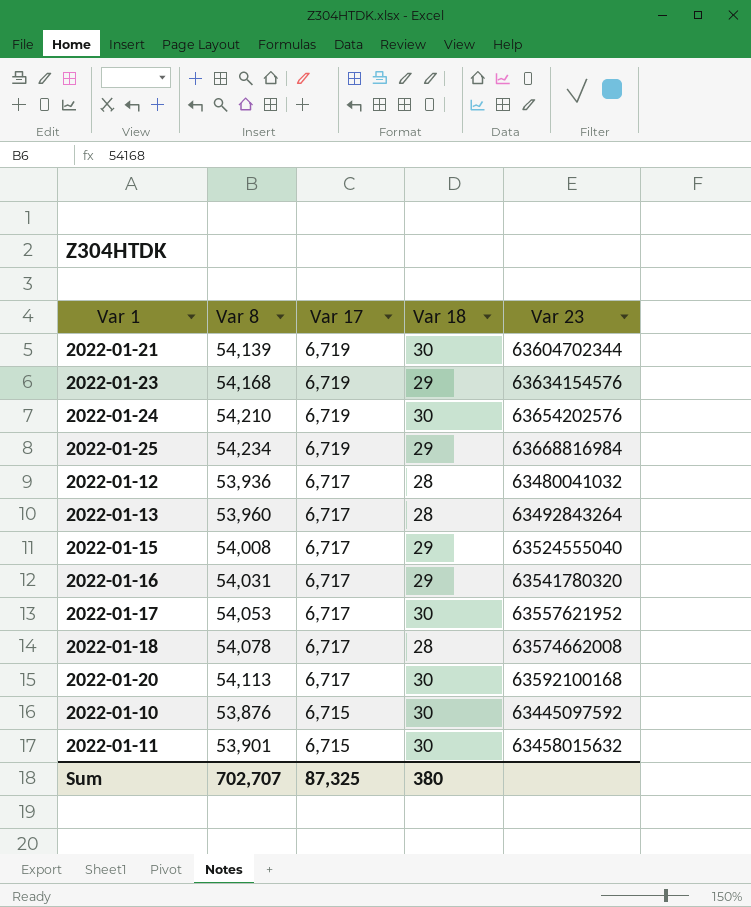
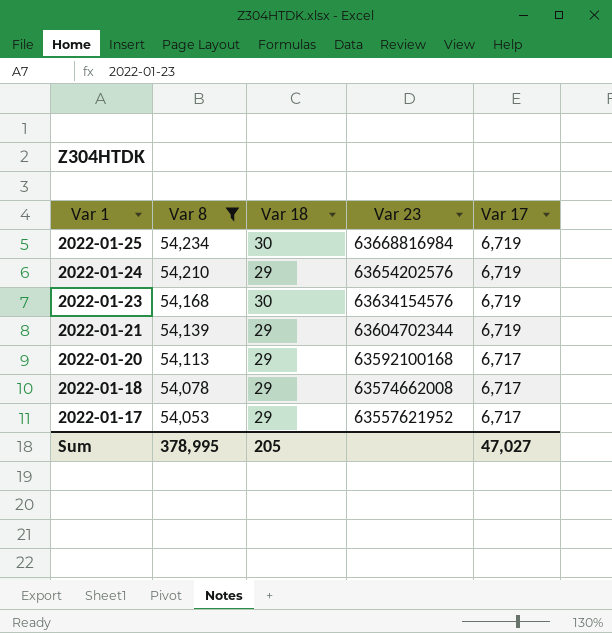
filter: none -> Var 8 >= 54,053
row order: Var 17 descending -> Var 1 descending
column Var 17 | position: 3 -> 5
2022-01-25 | Var 18: 29 -> 30
2022-01-24 | Var 18: 30 -> 29
2022-01-23 | Var 18: 29 -> 30
2022-01-21 | Var 18: 30 -> 29
2022-01-20 | Var 18: 30 -> 29
2022-01-18 | Var 18: 28 -> 29
2022-01-17 | Var 18: 30 -> 29
Sum | Var 8: 702,707 -> 378,995
Sum | Var 18: 380 -> 205
Sum | Var 17: 87,325 -> 47,027

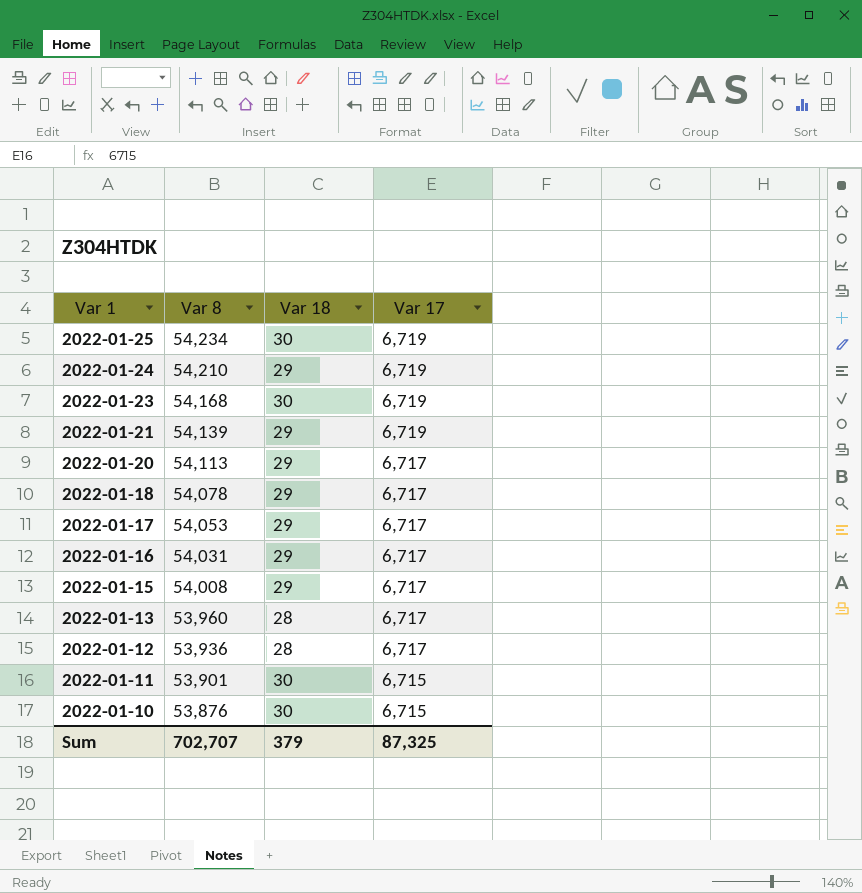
filter: Var 8 >= 54,053 -> none
column Var 23 | position: 4 -> none
Sum | Var 8: 378,995 -> 702,707
Sum | Var 18: 205 -> 379
Sum | Var 17: 47,027 -> 87,325

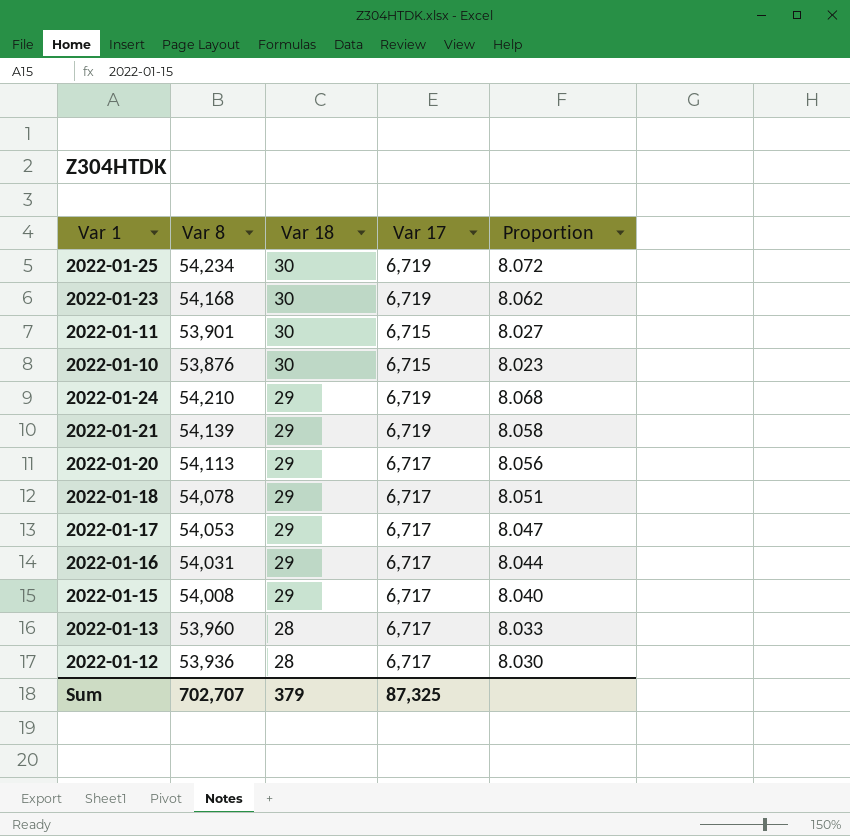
row order: Var 1 descending -> Var 18 descending
column Proportion | formula: none -> [Var 8] / [Var 17]

